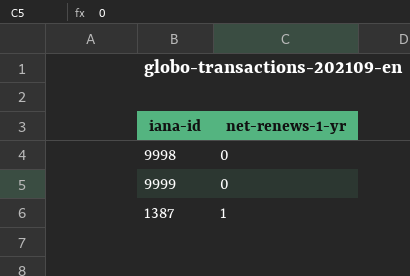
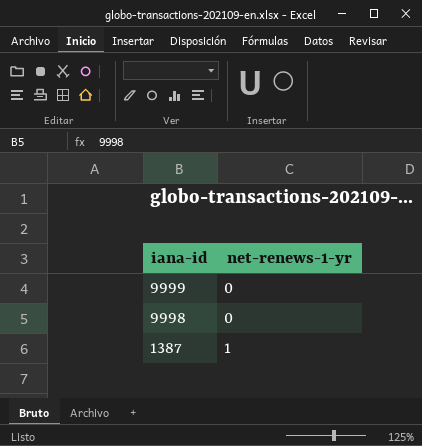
row order: net-renews-1-yr ascending -> iana-id descending

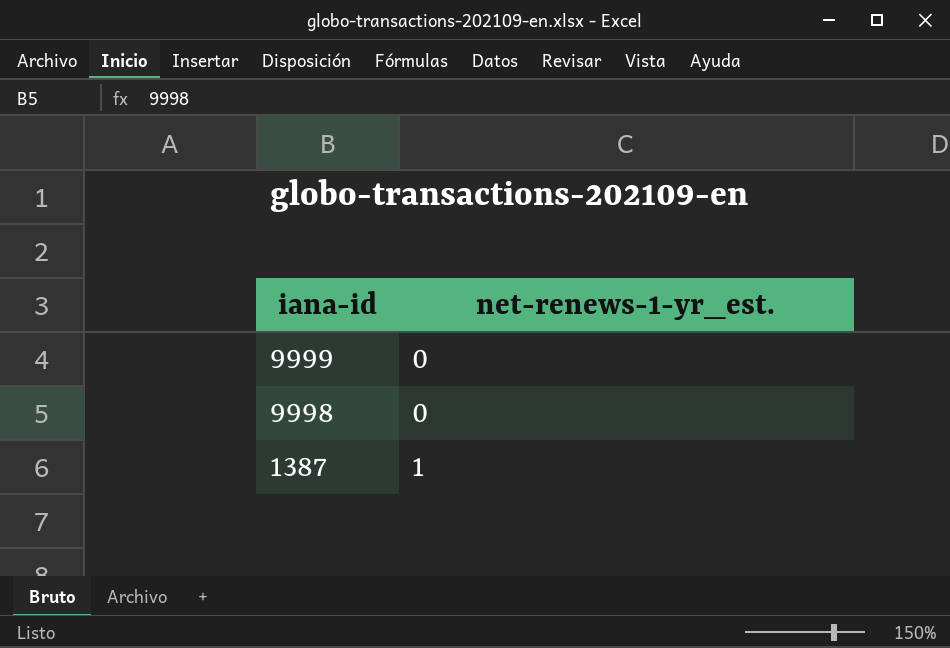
column name: net-renews-1-yr -> net-renews-1-yr_est.

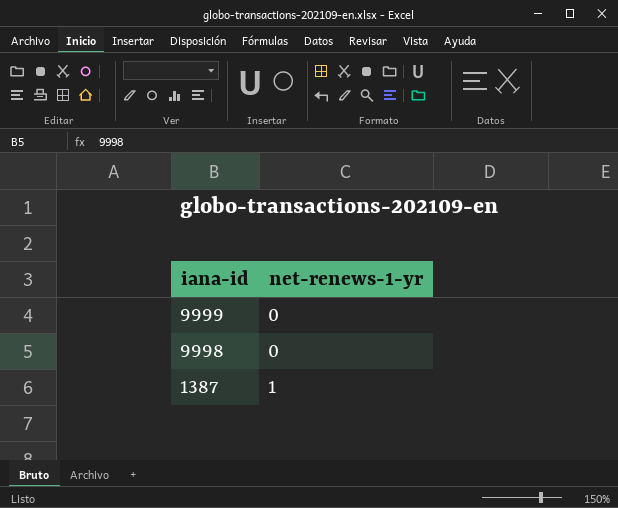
column name: net-renews-1-yr_est. -> net-renews-1-yr

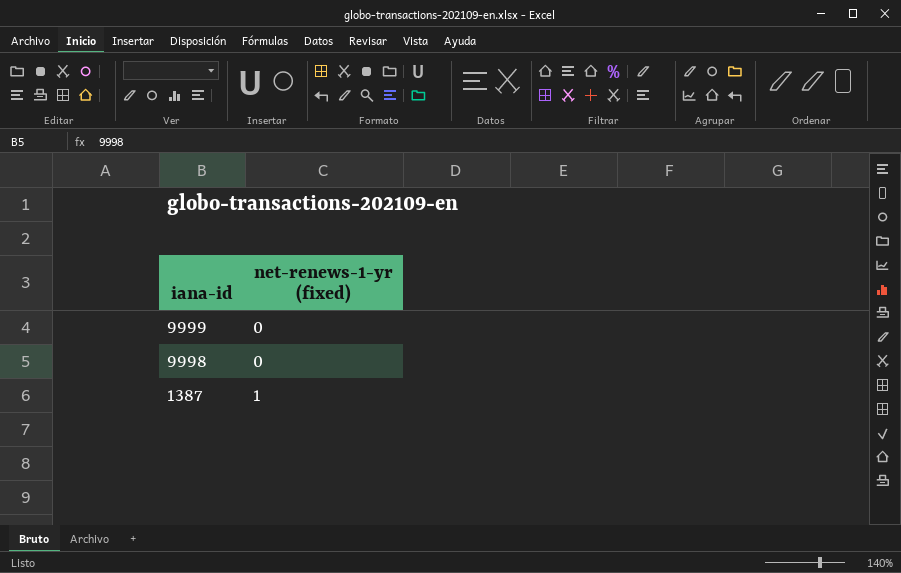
column name: net-renews-1-yr -> net-renews-1-yr (fixed)

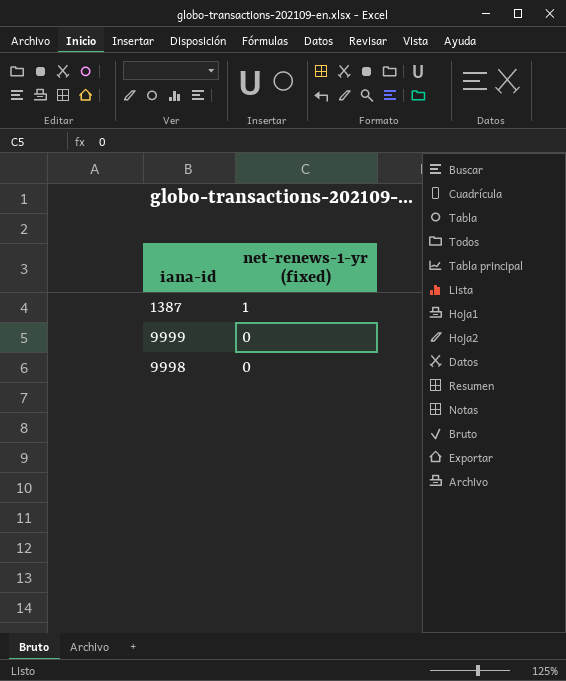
row order: iana-id descending -> net-renews-1-yr (fixed) descending

